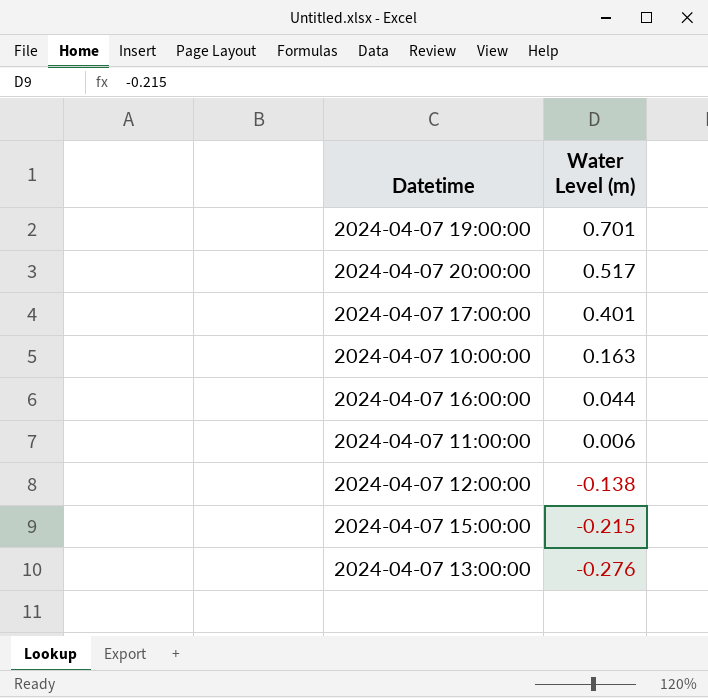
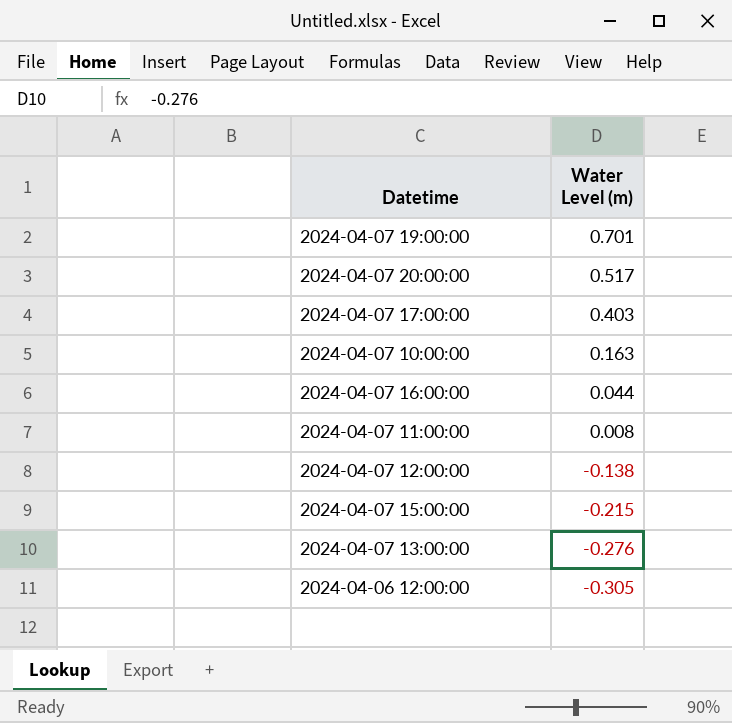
2024-04-07 17:00:00 | Water Level (m): 0.401 -> 0.403
2024-04-07 11:00:00 | Water Level (m): 0.006 -> 0.008
row 2024-04-06 12:00:00: none -> -0.305

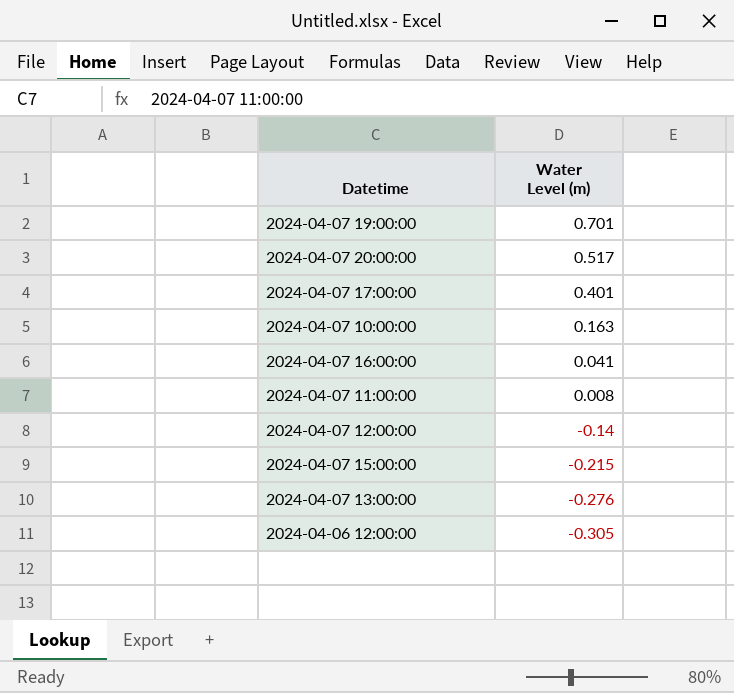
2024-04-07 17:00:00 | Water Level (m): 0.403 -> 0.401
2024-04-07 16:00:00 | Water Level (m): 0.044 -> 0.041
2024-04-07 12:00:00 | Water Level (m): -0.138 -> -0.14

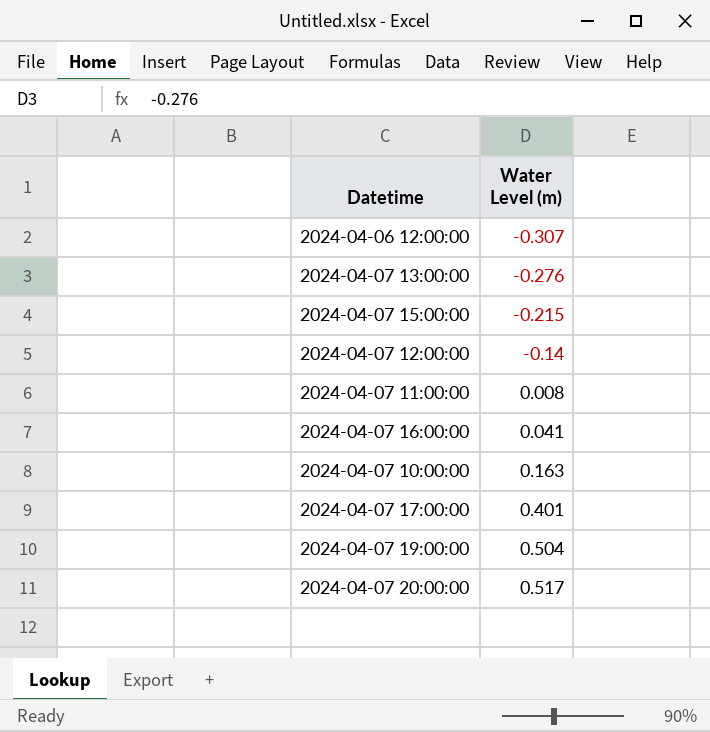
row order: Water Level (m) descending -> Water Level (m) ascending
2024-04-06 12:00:00 | Water Level (m): -0.305 -> -0.307
2024-04-07 19:00:00 | Water Level (m): 0.701 -> 0.504

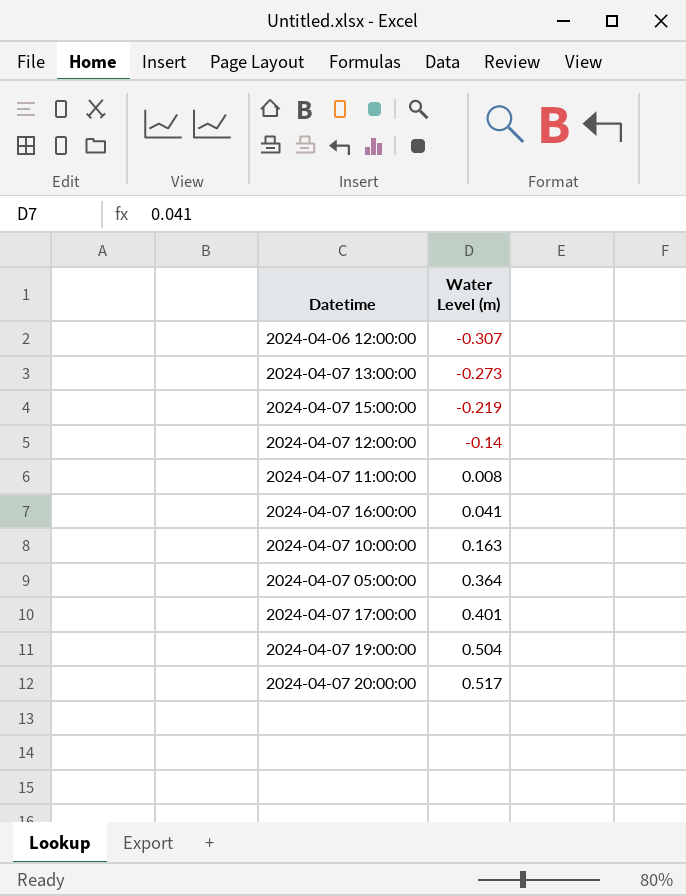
2024-04-07 13:00:00 | Water Level (m): -0.276 -> -0.273
2024-04-07 15:00:00 | Water Level (m): -0.215 -> -0.219
row 2024-04-07 05:00:00: none -> 0.364

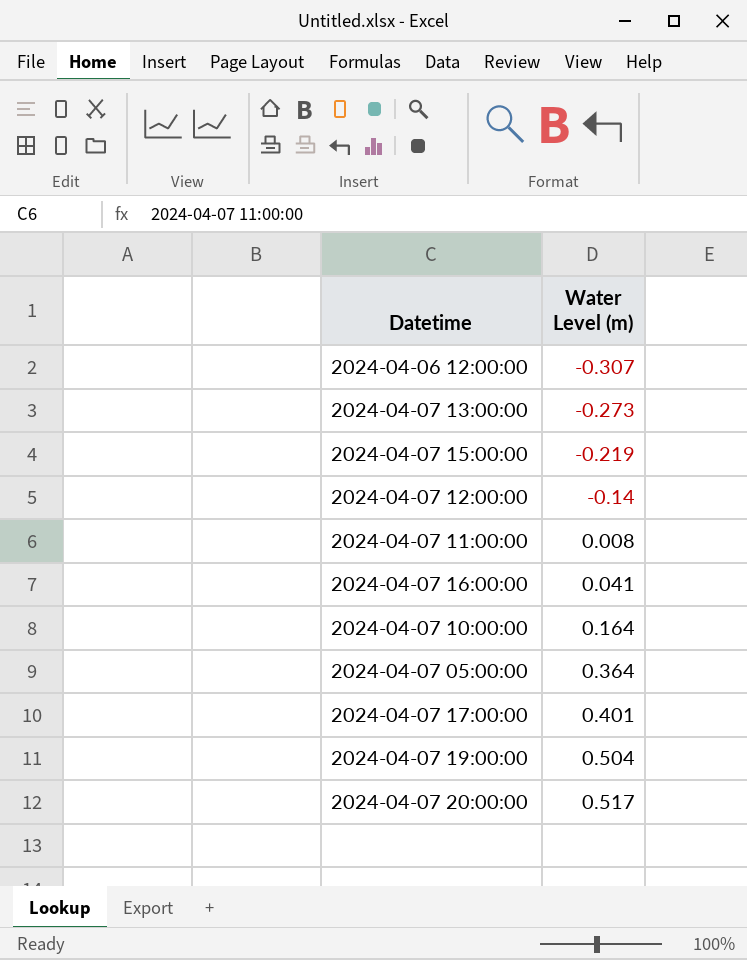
2024-04-07 10:00:00 | Water Level (m): 0.163 -> 0.164

